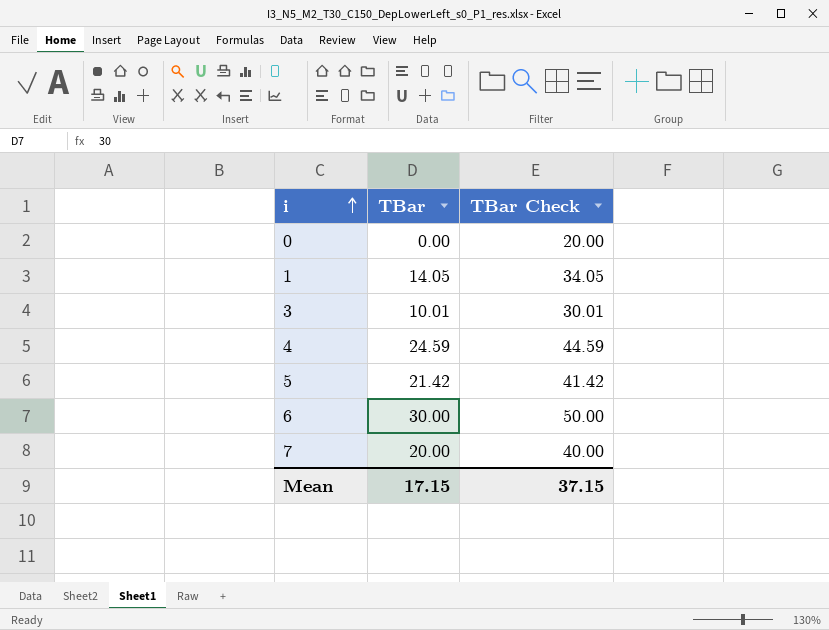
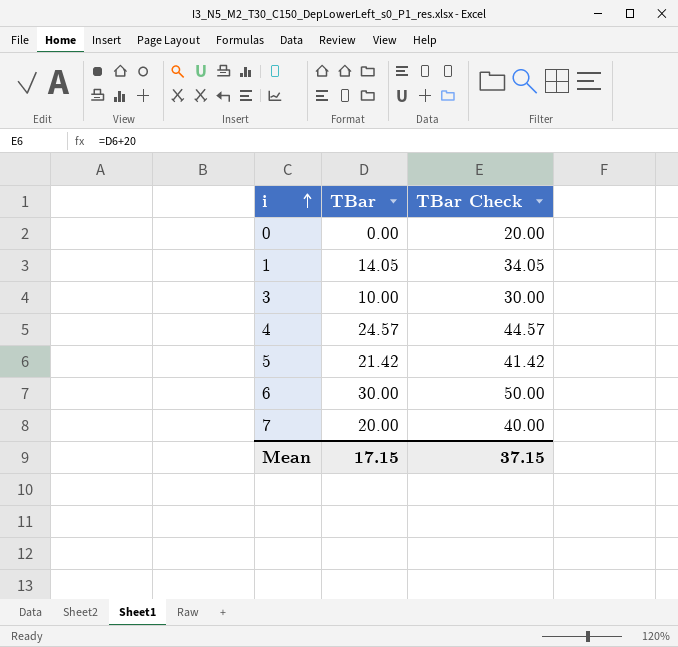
3 | TBar: 10.01 -> 10.00
3 | TBar Check: 30.01 -> 30.00
4 | TBar: 24.59 -> 24.57
4 | TBar Check: 44.59 -> 44.57

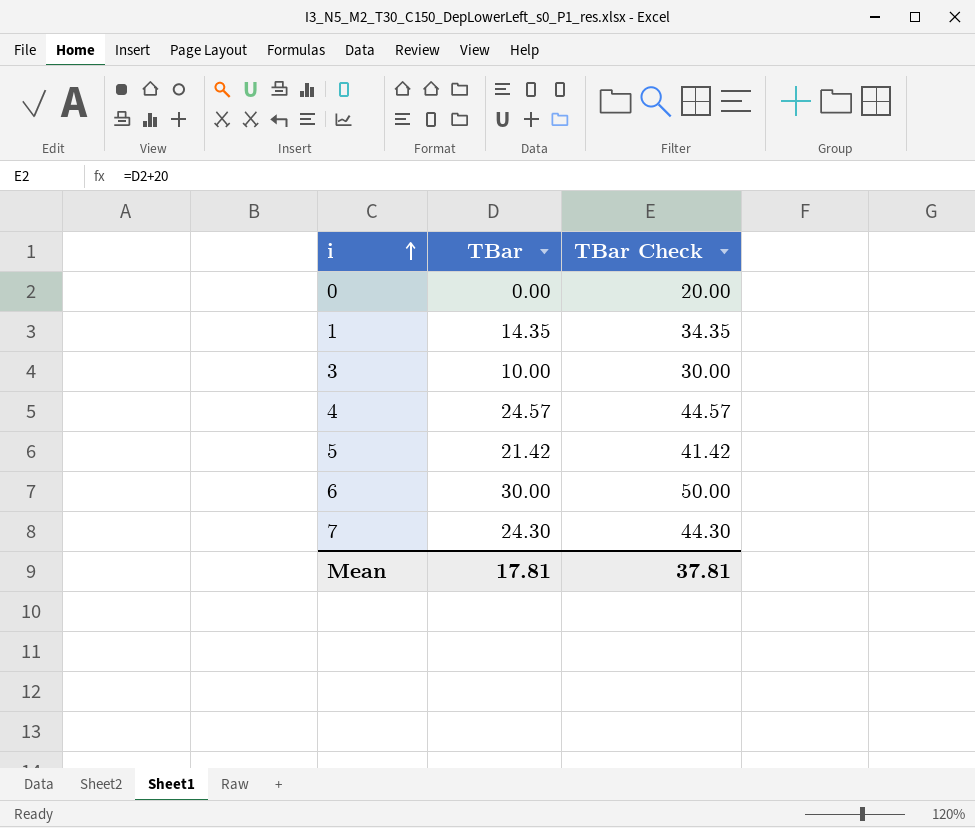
1 | TBar: 14.05 -> 14.35
1 | TBar Check: 34.05 -> 34.35
7 | TBar: 20.00 -> 24.30
7 | TBar Check: 40.00 -> 44.30
Mean | TBar: 17.15 -> 17.81
Mean | TBar Check: 37.15 -> 37.81

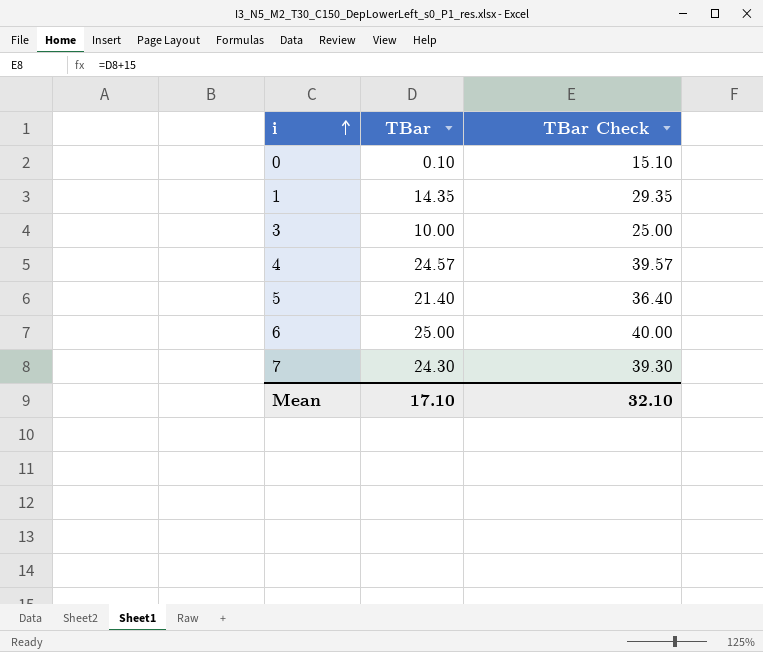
column TBar Check | formula: [TBar] + 20 -> [TBar] + 15
0 | TBar: 0.00 -> 0.10
5 | TBar: 21.42 -> 21.40
6 | TBar: 30.00 -> 25.00
Mean | TBar: 17.81 -> 17.10
Mean | TBar Check: 37.81 -> 32.10

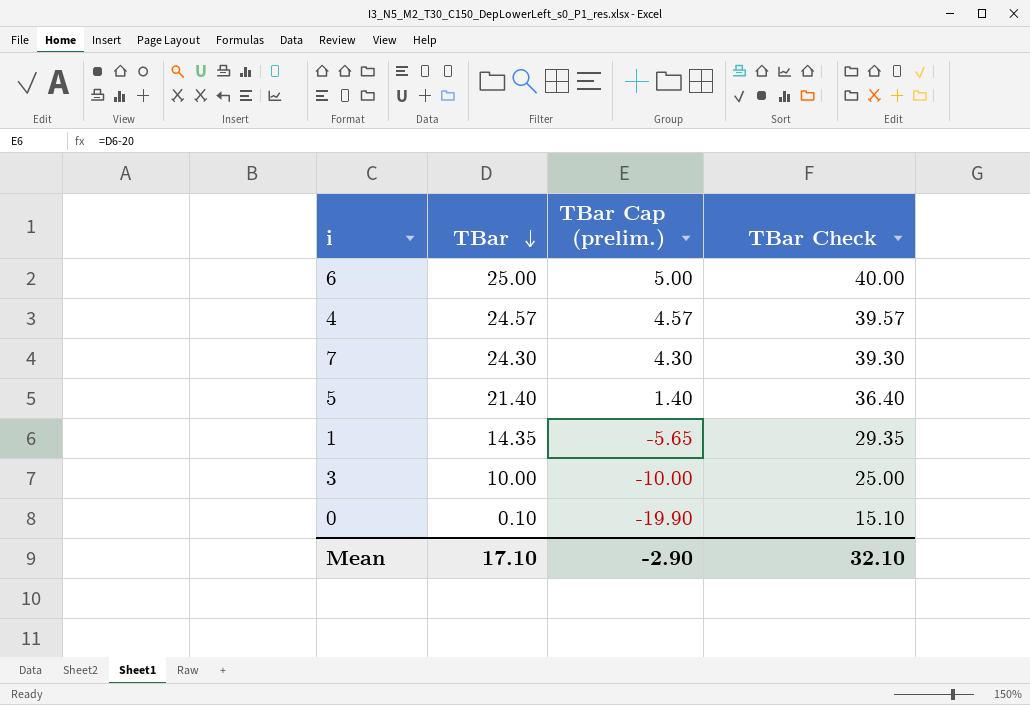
row order: i ascending -> TBar descending
column TBar Cap (prelim.) | formula: none -> [TBar] - 20

